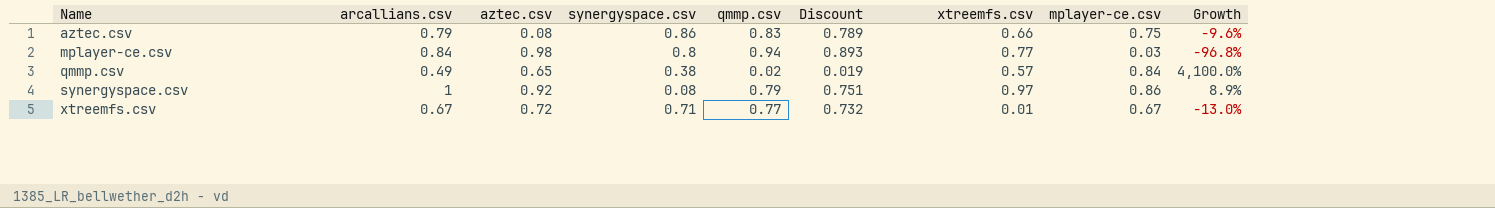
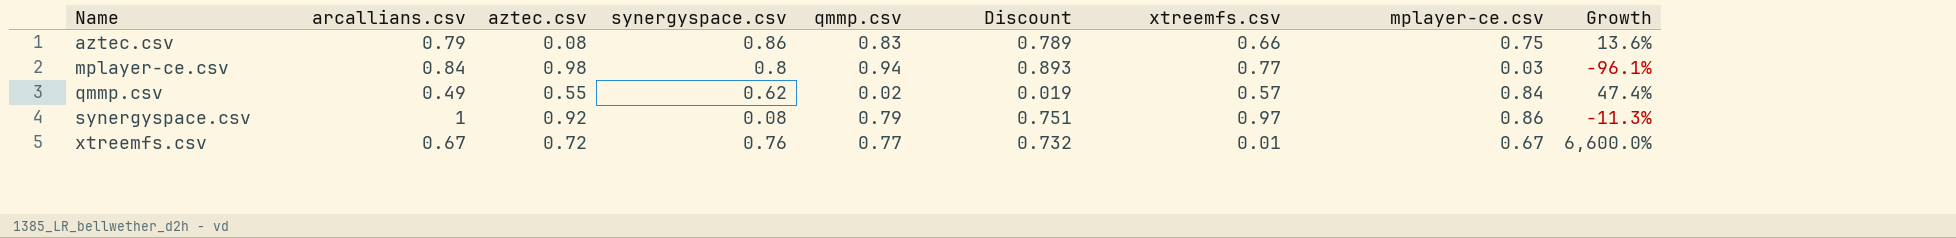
column Growth | formula: ([mplayer-ce.csv] - [qmmp.csv]) / [qmmp.csv] -> ([mplayer-ce.csv] - [xtreemfs.csv]) / [xtreemfs.csv]
qmmp.csv | aztec.csv: 0.65 -> 0.55
qmmp.csv | synergyspace.csv: 0.38 -> 0.62
xtreemfs.csv | synergyspace.csv: 0.71 -> 0.76

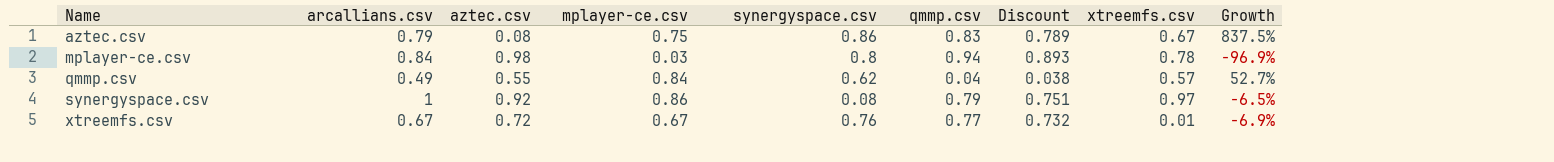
column mplayer-ce.csv | position: 8 -> 4
column Growth | formula: ([mplayer-ce.csv] - [xtreemfs.csv]) / [xtreemfs.csv] -> ([mplayer-ce.csv] - [aztec.csv]) / [aztec.csv]
aztec.csv | xtreemfs.csv: 0.66 -> 0.67
mplayer-ce.csv | xtreemfs.csv: 0.77 -> 0.78
qmmp.csv | qmmp.csv: 0.02 -> 0.04
qmmp.csv | Discount: 0.019 -> 0.038

